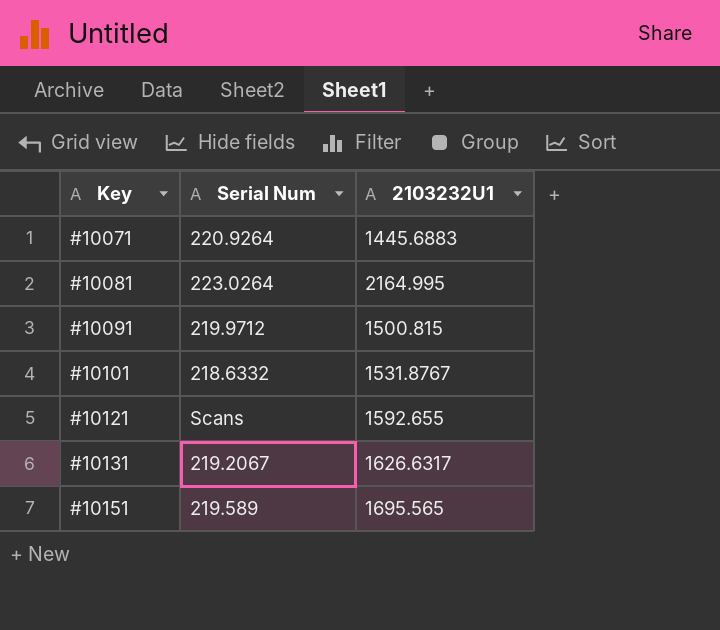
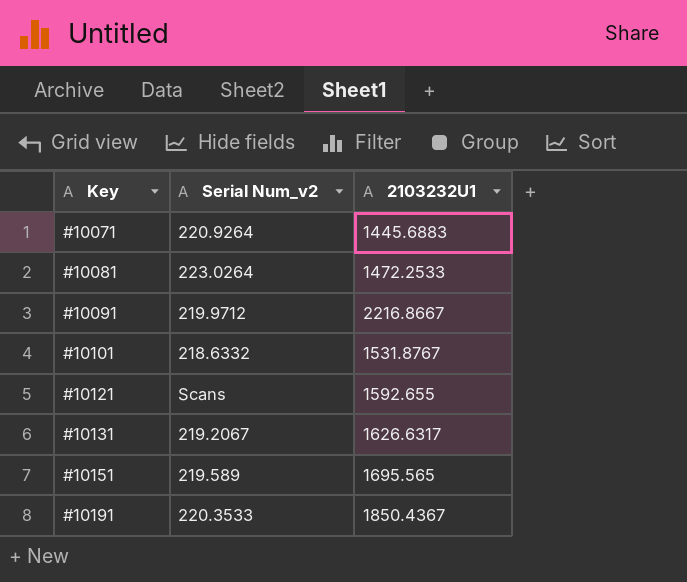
column name: Serial Num -> Serial Num_v2
#10081 | 2103232U1: 2164.995 -> 1472.2533
#10091 | 2103232U1: 1500.815 -> 2216.8667
row #10191: none -> 220.3533 | 1850.4367

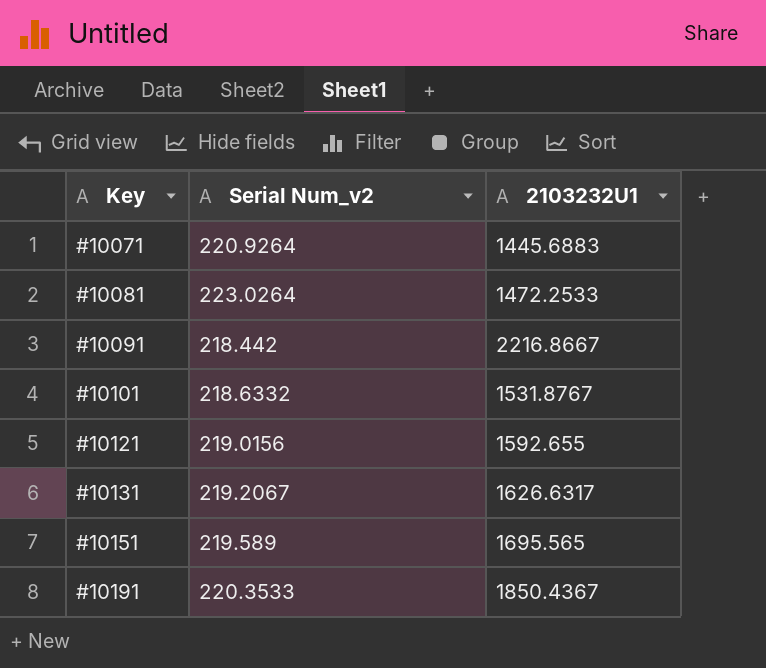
#10091 | Serial Num_v2: 219.9712 -> 218.442
#10121 | Serial Num_v2: Scans -> 219.0156

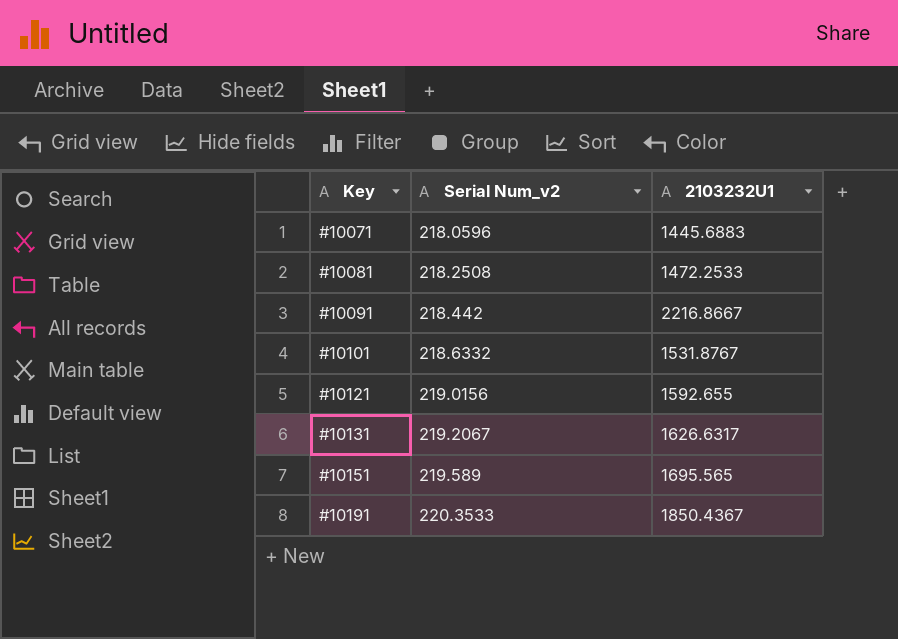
#10071 | Serial Num_v2: 220.9264 -> 218.0596
#10081 | Serial Num_v2: 223.0264 -> 218.2508

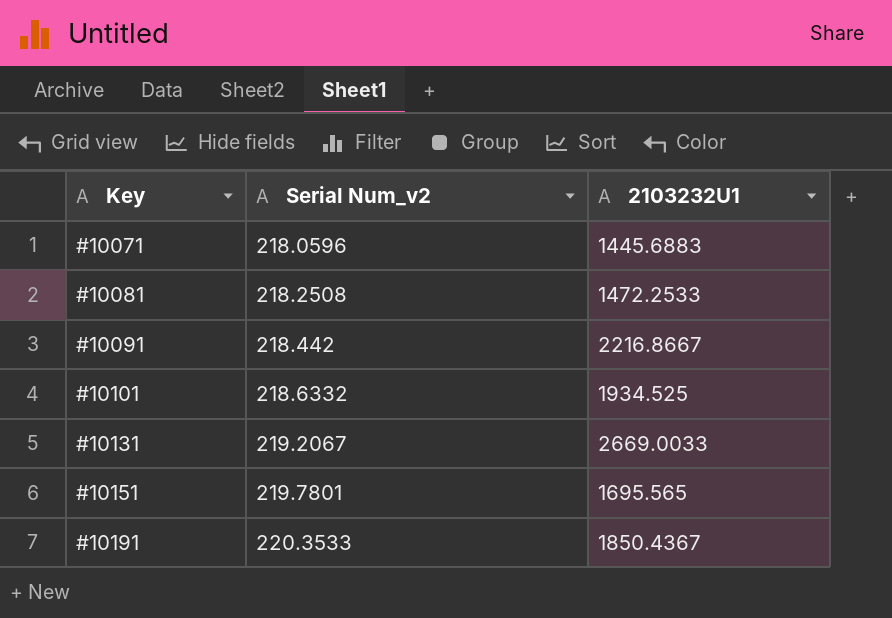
row #10121: 219.0156 | 1592.655 -> none
#10101 | 2103232U1: 1531.8767 -> 1934.525
#10131 | 2103232U1: 1626.6317 -> 2669.0033
#10151 | Serial Num_v2: 219.589 -> 219.7801

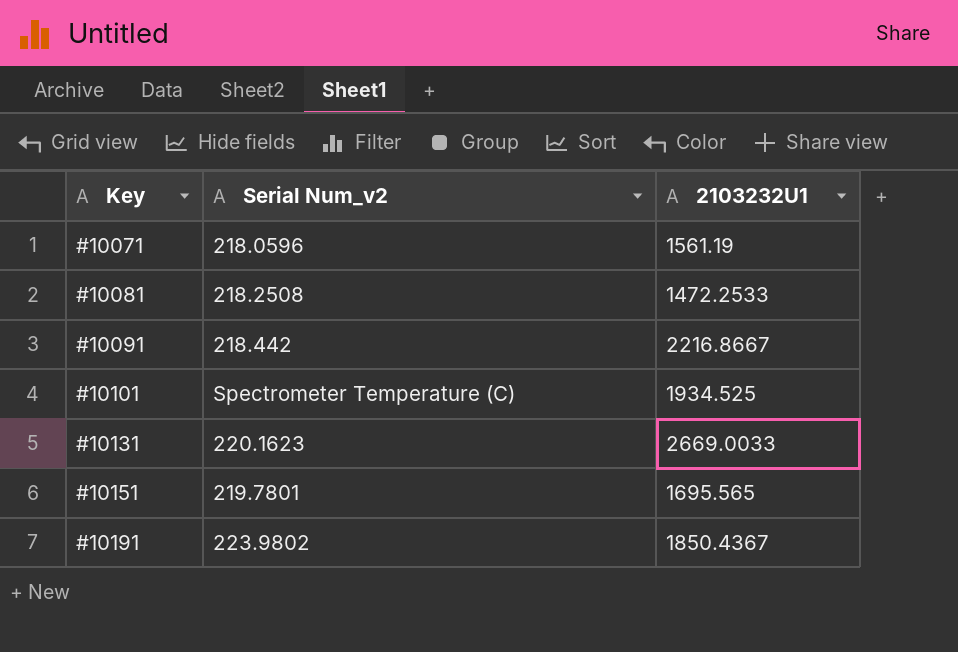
#10071 | 2103232U1: 1445.6883 -> 1561.19
#10101 | Serial Num_v2: 218.6332 -> Spectrometer Temperature (C)
#10131 | Serial Num_v2: 219.2067 -> 220.1623
#10191 | Serial Num_v2: 220.3533 -> 223.9802

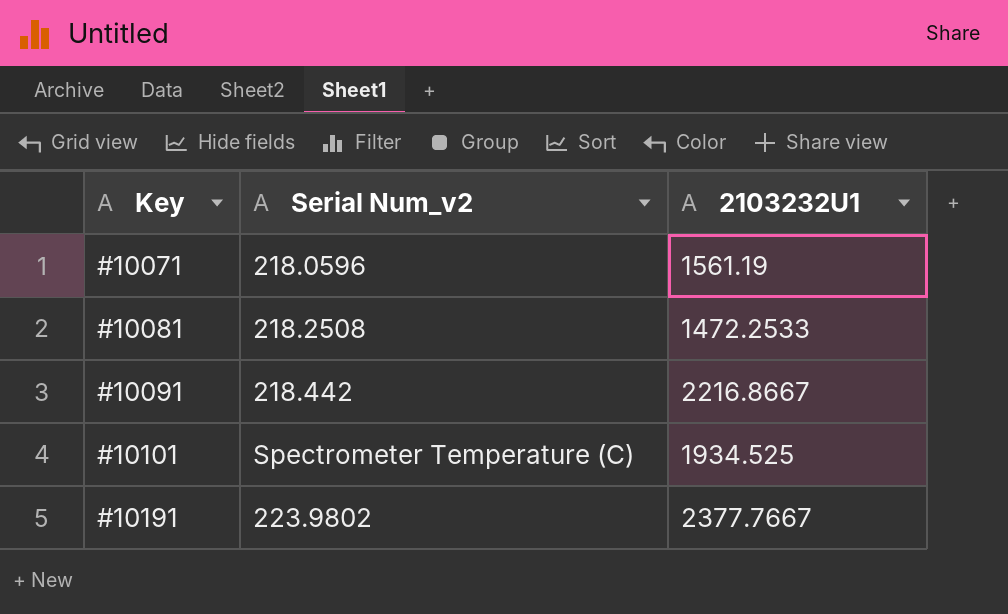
row #10131: 220.1623 | 2669.0033 -> none
row #10151: 219.7801 | 1695.565 -> none
#10191 | 2103232U1: 1850.4367 -> 2377.7667

